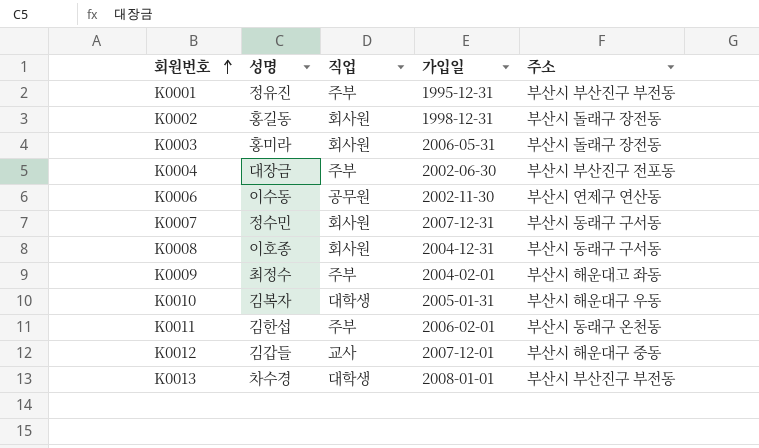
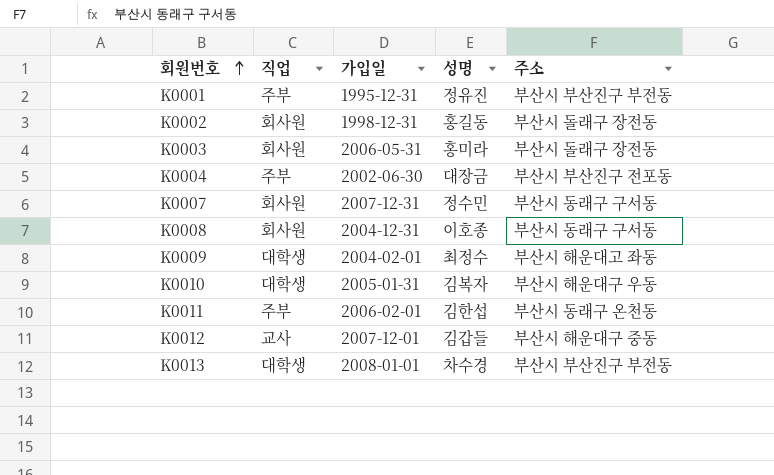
column 성명 | position: 2 -> 4
row K0006: 이수동 | 공무원 | 2002-11-30 | 부산시 연제구 연산동 -> none
K0009 | 직업: 주부 -> 대학생

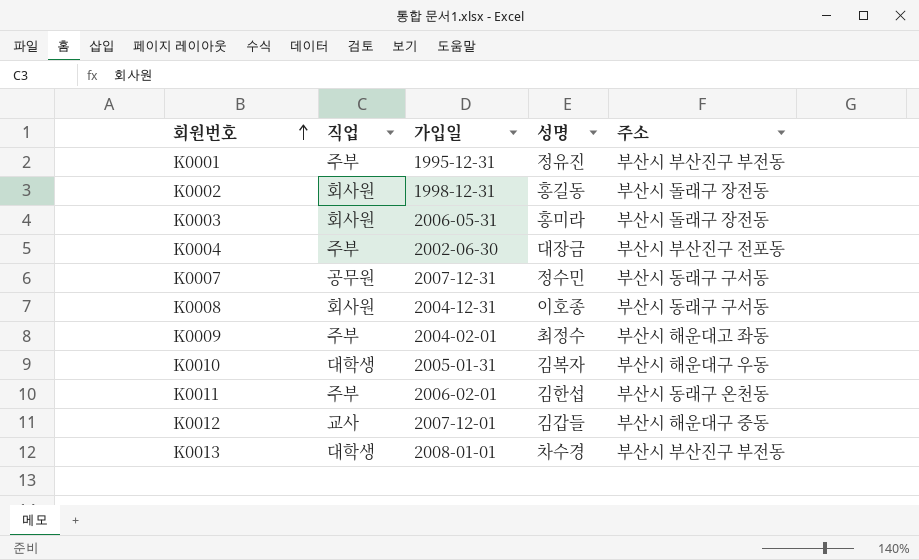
K0007 | 직업: 회사원 -> 공무원
K0009 | 직업: 대학생 -> 주부

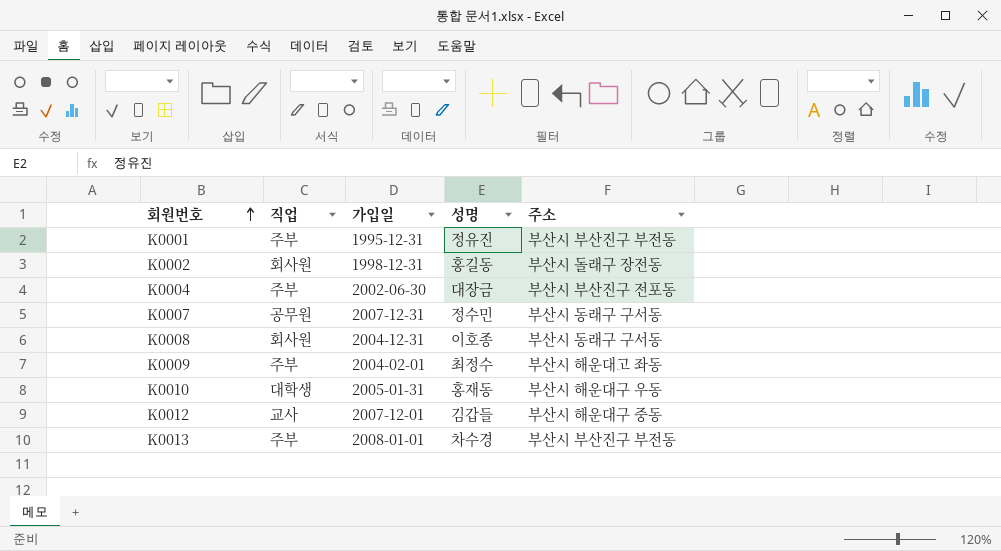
row K0003: 회사원 | 2006-05-31 | 홍미라 | 부산시 돌래구 장전동 -> none
row K0011: 주부 | 2006-02-01 | 김한섭 | 부산시 동래구 온천동 -> none
K0010 | 성명: 김복자 -> 홍재동
K0013 | 직업: 대학생 -> 주부

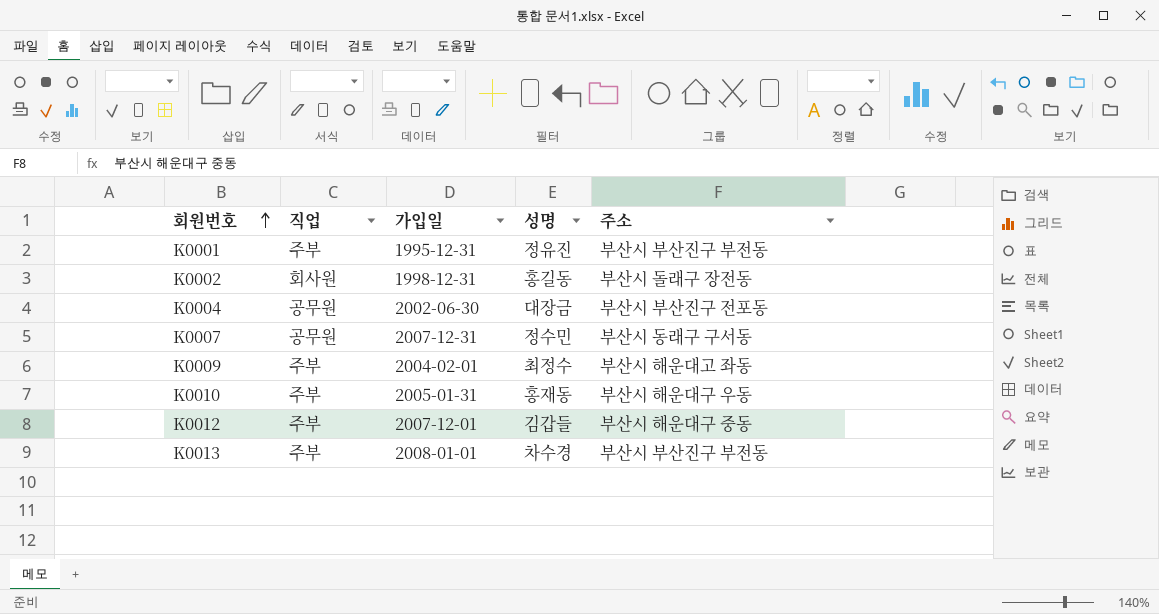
row K0008: 회사원 | 2004-12-31 | 이호종 | 부산시 동래구 구서동 -> none
K0004 | 직업: 주부 -> 공무원
K0010 | 직업: 대학생 -> 주부
K0012 | 직업: 교사 -> 주부

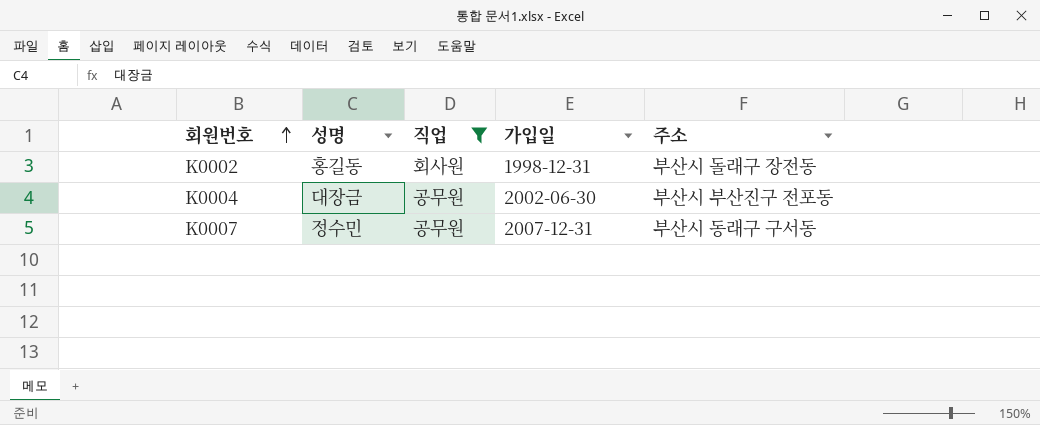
filter: none -> 직업 != 주부
column 성명 | position: 4 -> 2

